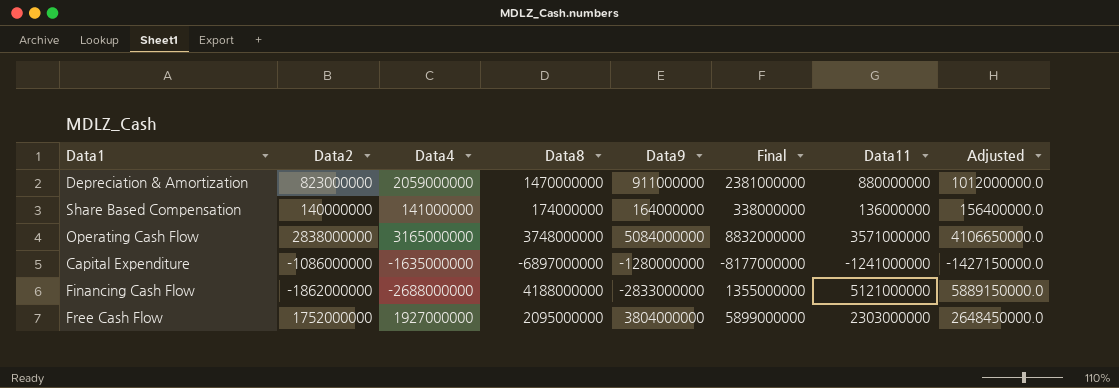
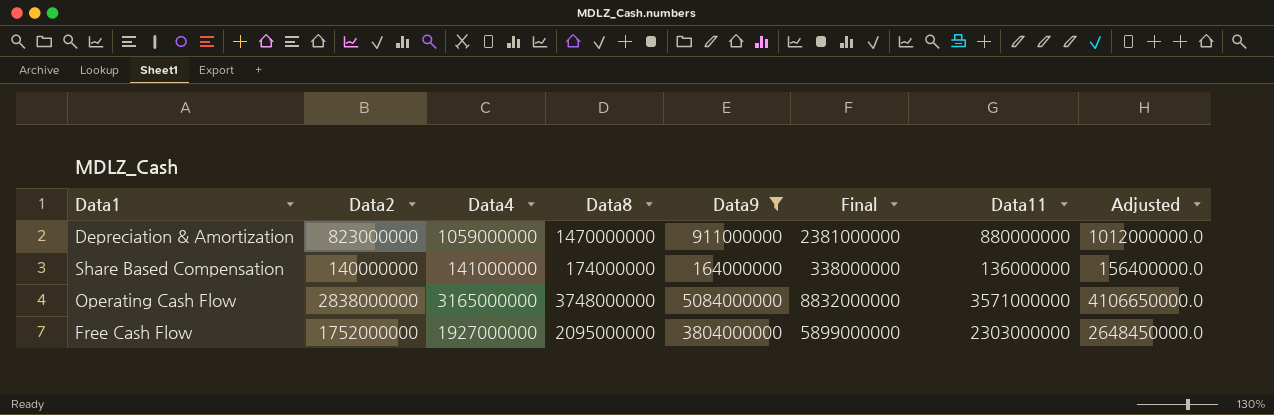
filter: none -> Data9 >= 164000000
Depreciation & Amortization | Data4: 2059000000 -> 1059000000

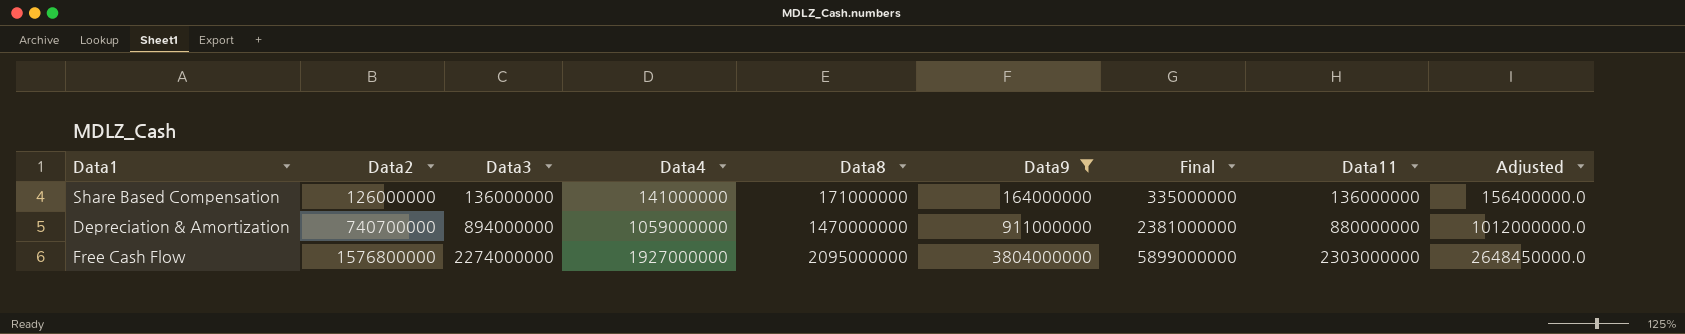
row order: none -> Data2 ascending
column Data3 | position: none -> 3
row Operating Cash Flow: 2838000000 | 3165000000 | 3748000000 | 5084000000 | 8832000000 | 3571000000 | 4106650000.0 -> none
Share Based Compensation | Data2: 140000000 -> 126000000
Share Based Compensation | Data8: 174000000 -> 171000000
Share Based Compensation | Final: 338000000 -> 335000000
Depreciation & Amortization | Data2: 823000000 -> 740700000
Free Cash Flow | Data2: 1752000000 -> 1576800000

